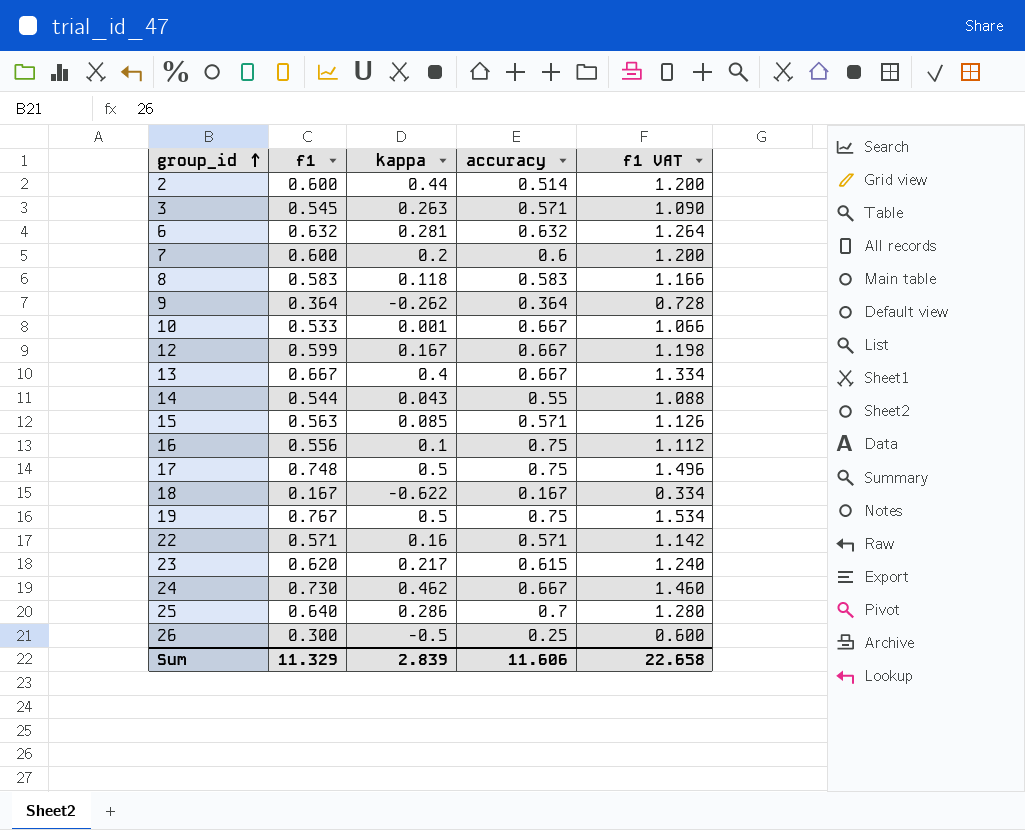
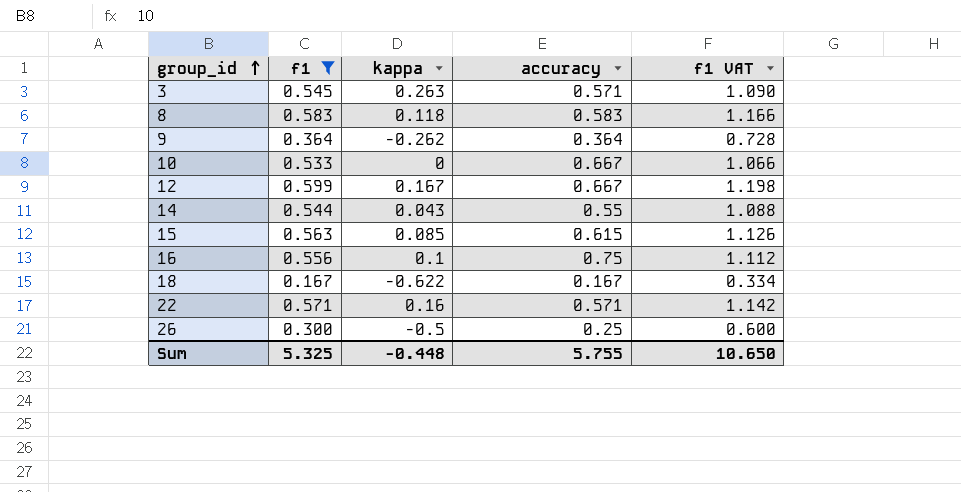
filter: none -> f1 <= 0.599
10 | kappa: 0.001 -> 0
15 | accuracy: 0.571 -> 0.615
Sum | f1: 11.329 -> 5.325
Sum | kappa: 2.839 -> -0.448
Sum | accuracy: 11.606 -> 5.755
Sum | f1 VAT: 22.658 -> 10.650

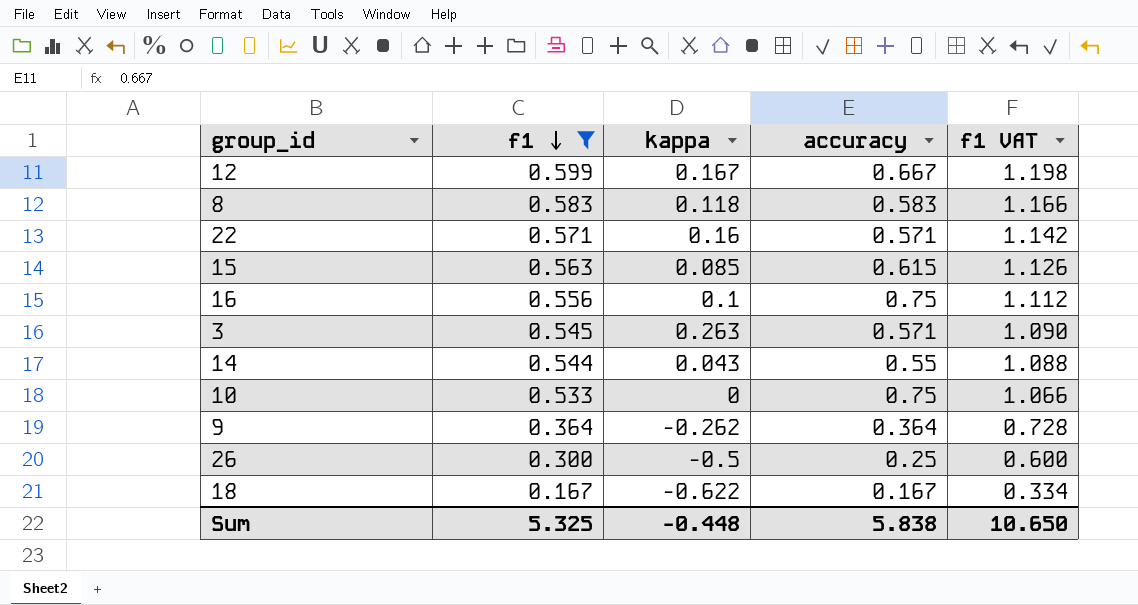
row order: group_id ascending -> f1 descending
10 | accuracy: 0.667 -> 0.75
Sum | accuracy: 5.755 -> 5.838

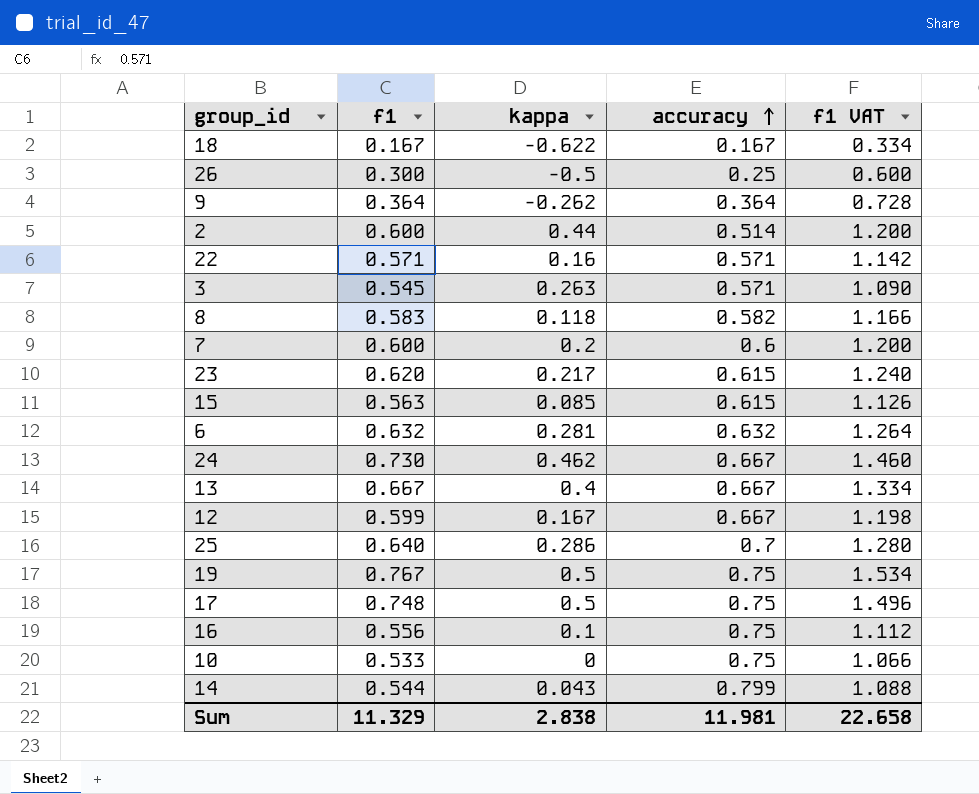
filter: f1 <= 0.599 -> none
row order: f1 descending -> accuracy ascending
8 | accuracy: 0.583 -> 0.582
14 | accuracy: 0.55 -> 0.799
Sum | f1: 5.325 -> 11.329
Sum | kappa: -0.448 -> 2.838
Sum | accuracy: 5.838 -> 11.981
Sum | f1 VAT: 10.650 -> 22.658

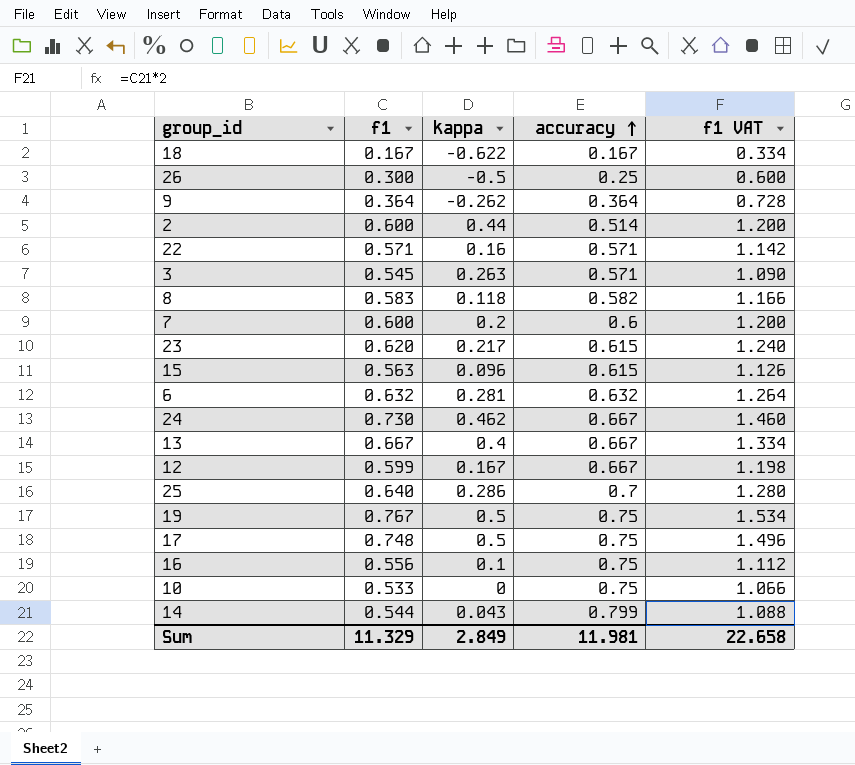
15 | kappa: 0.085 -> 0.096
Sum | kappa: 2.838 -> 2.849

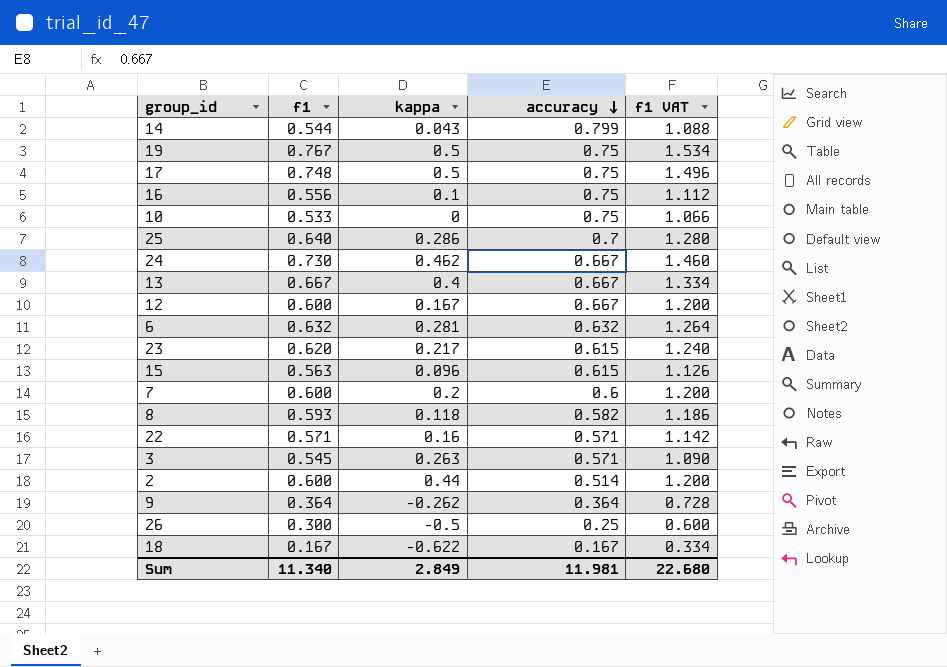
row order: accuracy ascending -> accuracy descending
12 | f1: 0.599 -> 0.600
12 | f1 VAT: 1.198 -> 1.200
8 | f1: 0.583 -> 0.593
8 | f1 VAT: 1.166 -> 1.186
Sum | f1: 11.329 -> 11.340
Sum | f1 VAT: 22.658 -> 22.680

